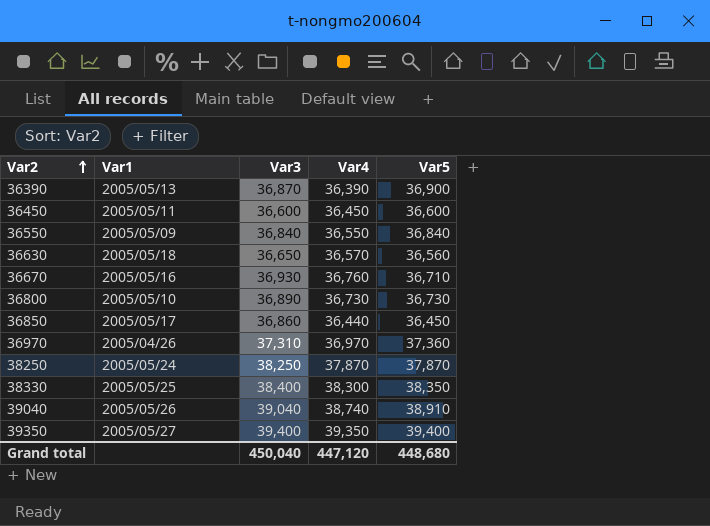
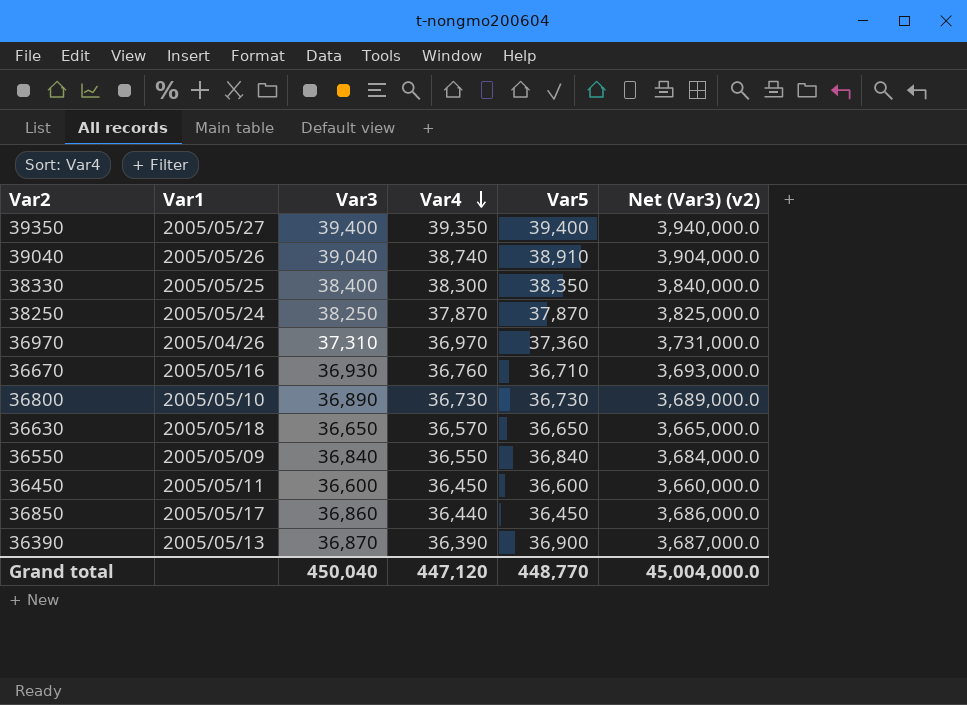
row order: Var2 ascending -> Var4 descending
column Net (Var3) (v2) | formula: none -> [Var3] * 100
36630 | Var5: 36,560 -> 36,650
Grand total | Var5: 448,680 -> 448,770

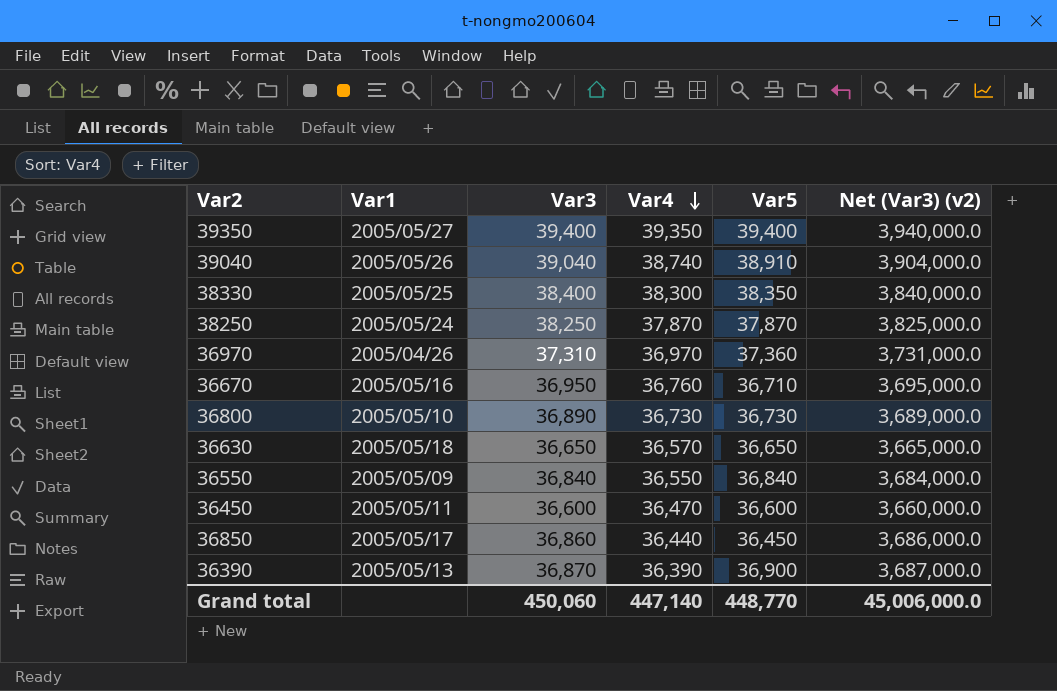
36670 | Var3: 36,930 -> 36,950
36670 | Net (Var3) (v2): 3,693,000.0 -> 3,695,000.0
36450 | Var4: 36,450 -> 36,470
Grand total | Var3: 450,040 -> 450,060
Grand total | Var4: 447,120 -> 447,140
Grand total | Net (Var3) (v2): 45,004,000.0 -> 45,006,000.0

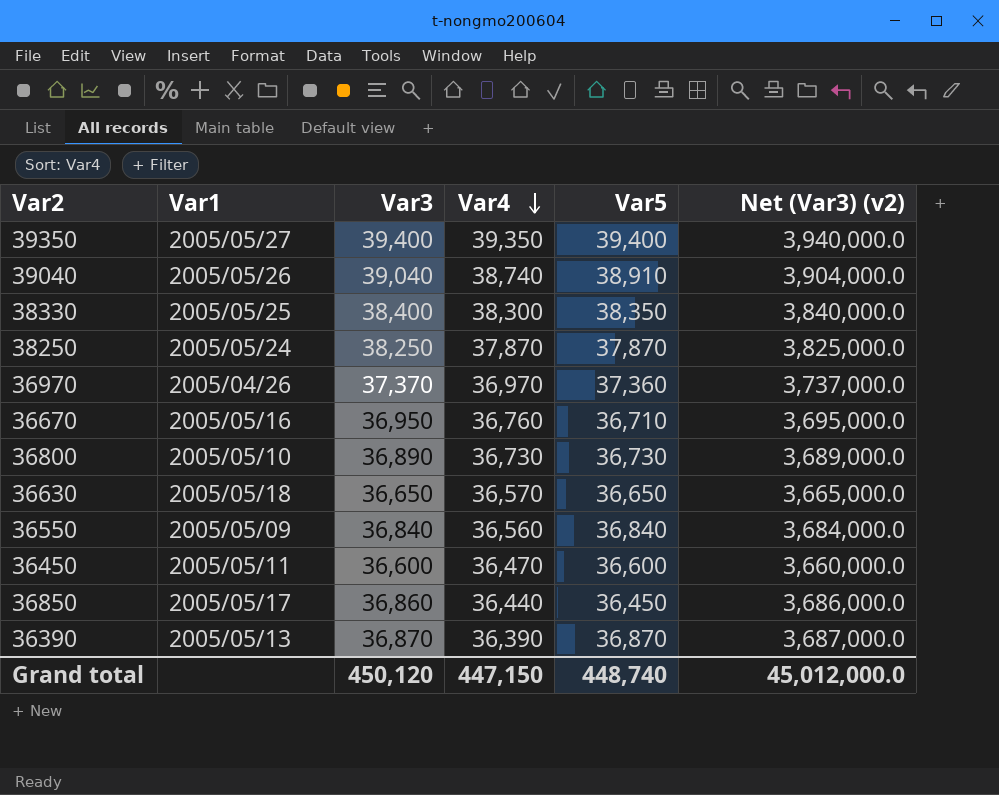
36970 | Var3: 37,310 -> 37,370
36970 | Net (Var3) (v2): 3,731,000.0 -> 3,737,000.0
36550 | Var4: 36,550 -> 36,560
36390 | Var5: 36,900 -> 36,870
Grand total | Var3: 450,060 -> 450,120
Grand total | Var4: 447,140 -> 447,150
Grand total | Var5: 448,770 -> 448,740
Grand total | Net (Var3) (v2): 45,006,000.0 -> 45,012,000.0

